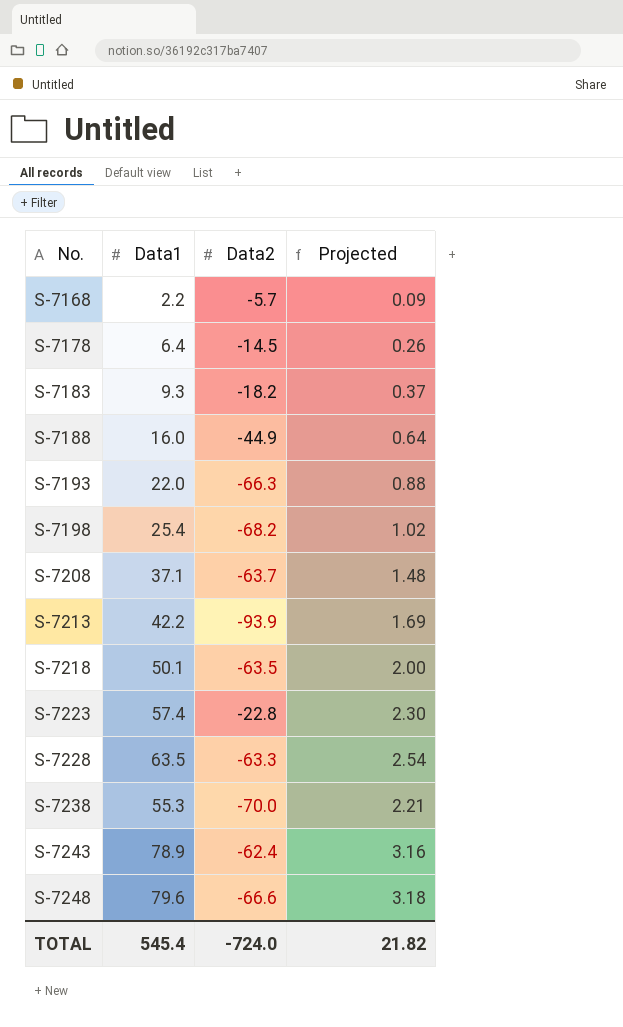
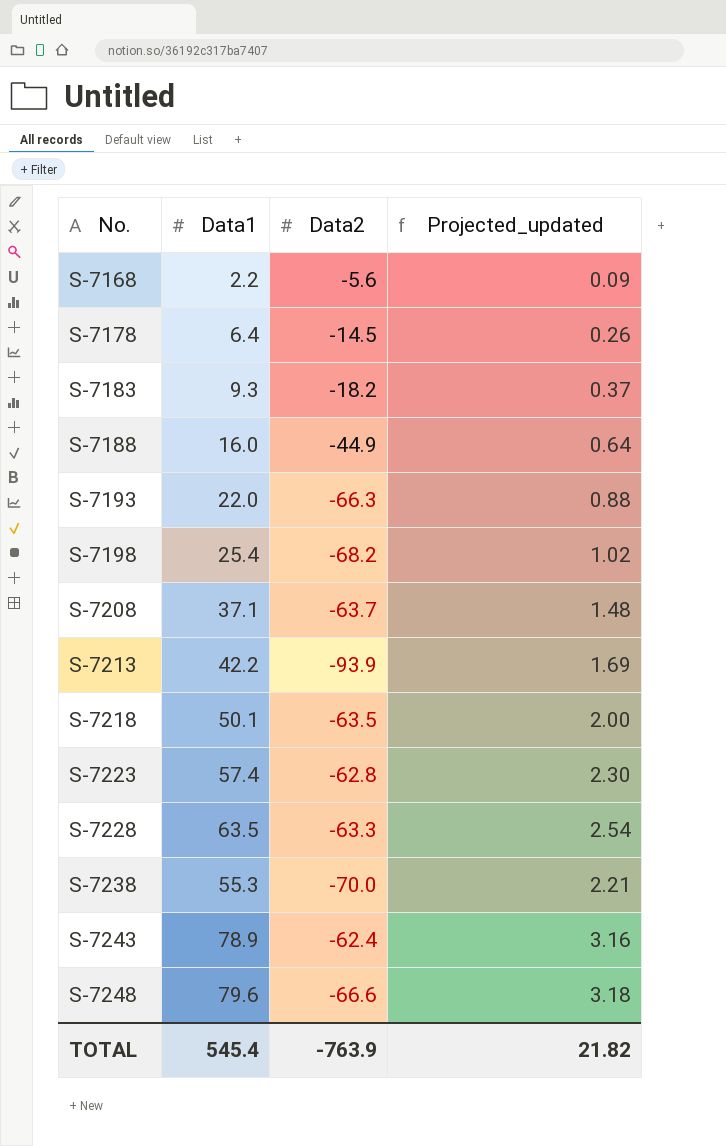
column name: Projected -> Projected_updated
S-7168 | Data2: -5.7 -> -5.6
S-7223 | Data2: -22.8 -> -62.8
TOTAL | Data2: -724.0 -> -763.9

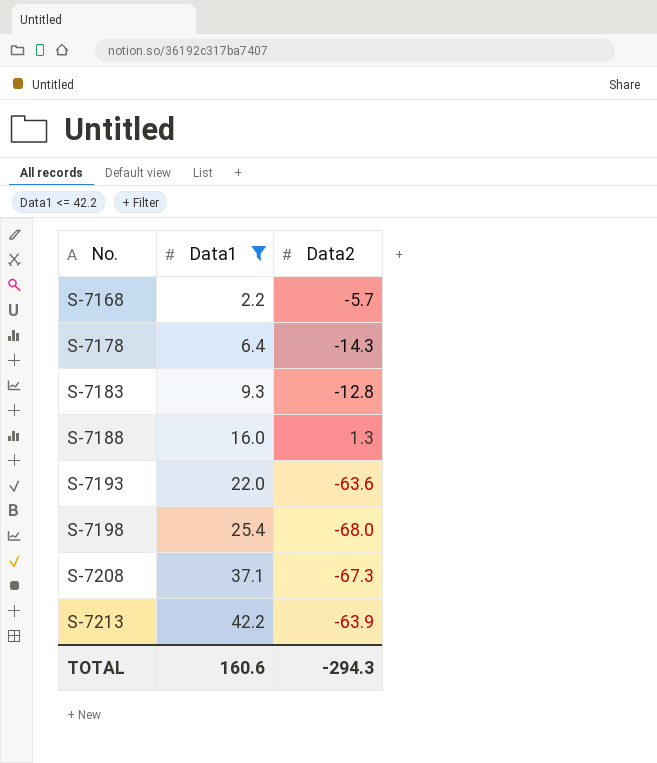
filter: none -> Data1 <= 42.2
column Projected_updated | formula: [Data1] * 0.04 -> none
S-7168 | Data2: -5.6 -> -5.7
S-7178 | Data2: -14.5 -> -14.3
S-7183 | Data2: -18.2 -> -12.8
S-7188 | Data2: -44.9 -> 1.3
S-7193 | Data2: -66.3 -> -63.6
S-7198 | Data2: -68.2 -> -68.0
S-7208 | Data2: -63.7 -> -67.3
S-7213 | Data2: -93.9 -> -63.9
TOTAL | Data1: 545.4 -> 160.6
TOTAL | Data2: -763.9 -> -294.3

